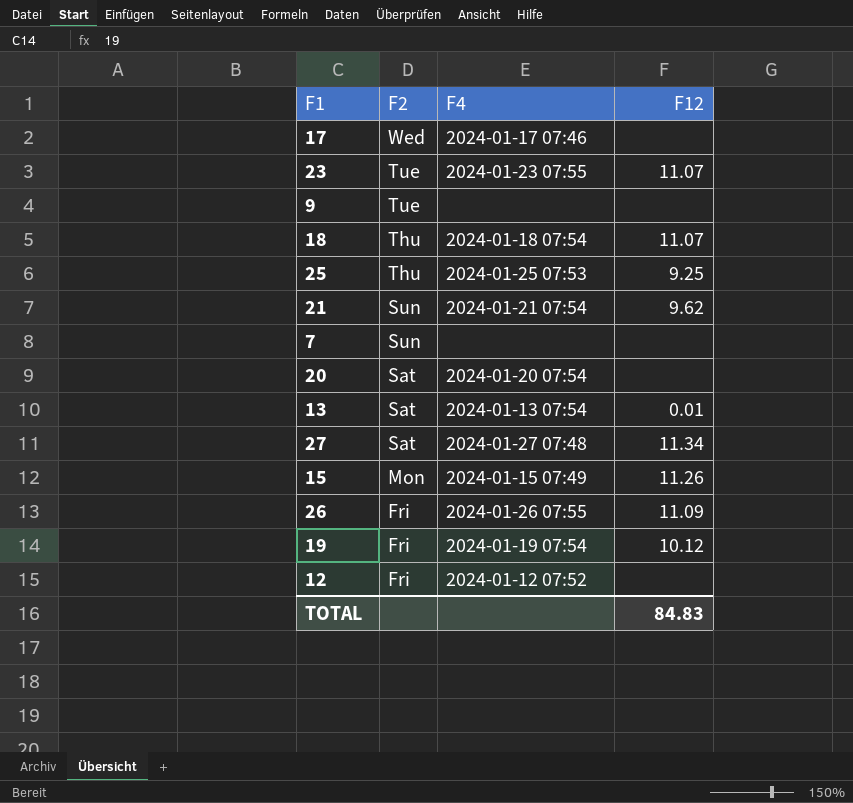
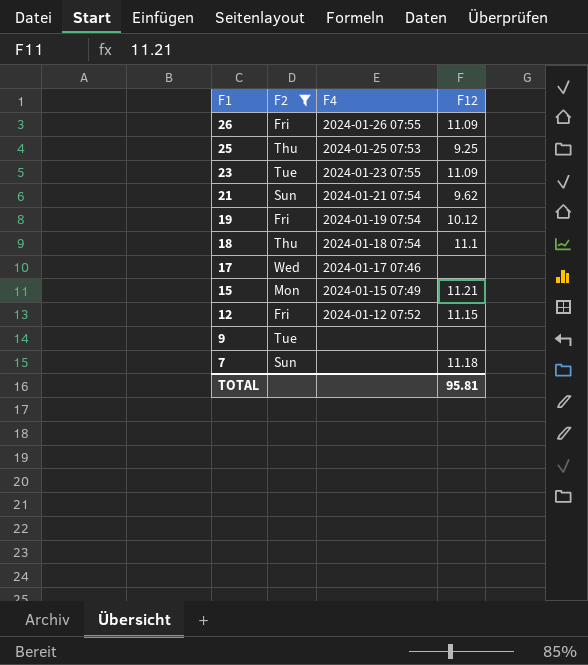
filter: none -> F2 != Sat
row order: F2 descending -> F1 descending
23 | F12: 11.07 -> 11.09
18 | F12: 11.07 -> 11.1
15 | F12: 11.26 -> 11.21
12 | F12: none -> 11.15
7 | F12: none -> 11.18
TOTAL | F12: 84.83 -> 95.81

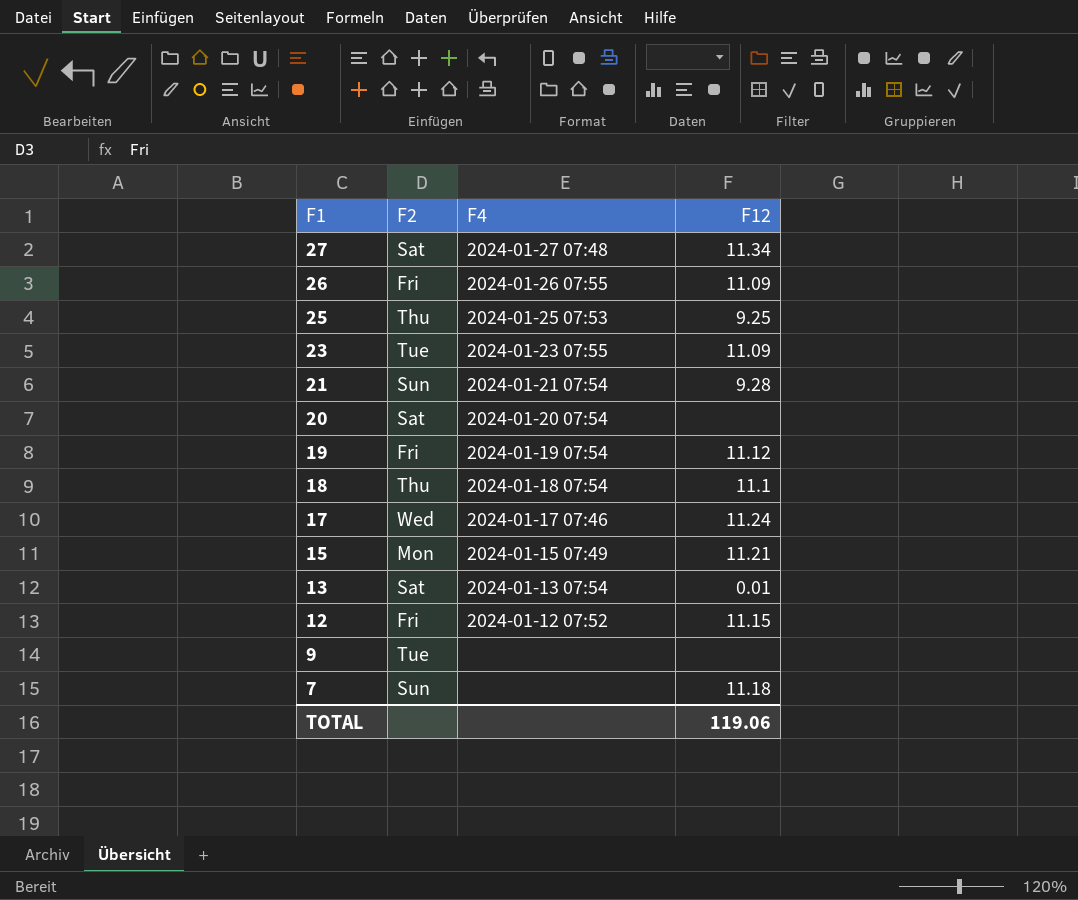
filter: F2 != Sat -> none
21 | F12: 9.62 -> 9.28
19 | F12: 10.12 -> 11.12
17 | F12: none -> 11.24
TOTAL | F12: 95.81 -> 119.06

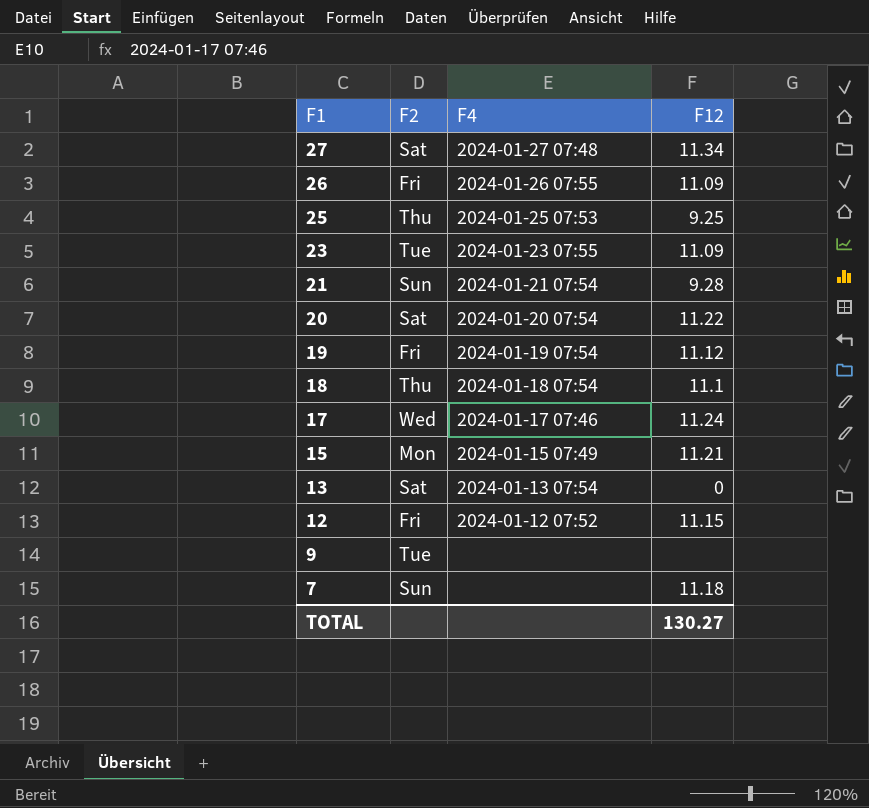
20 | F12: none -> 11.22
13 | F12: 0.01 -> 0
TOTAL | F12: 119.06 -> 130.27

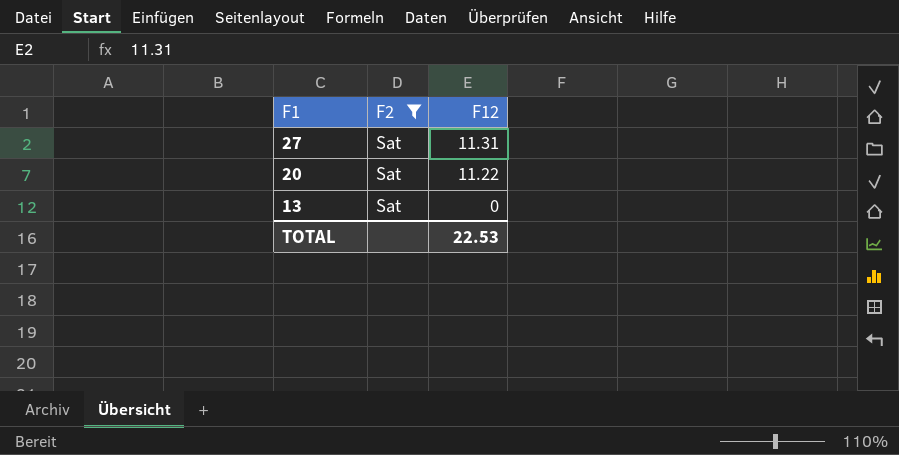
filter: none -> F2 = Sat
column F4 | position: 3 -> none
27 | F12: 11.34 -> 11.31
TOTAL | F12: 130.27 -> 22.53

